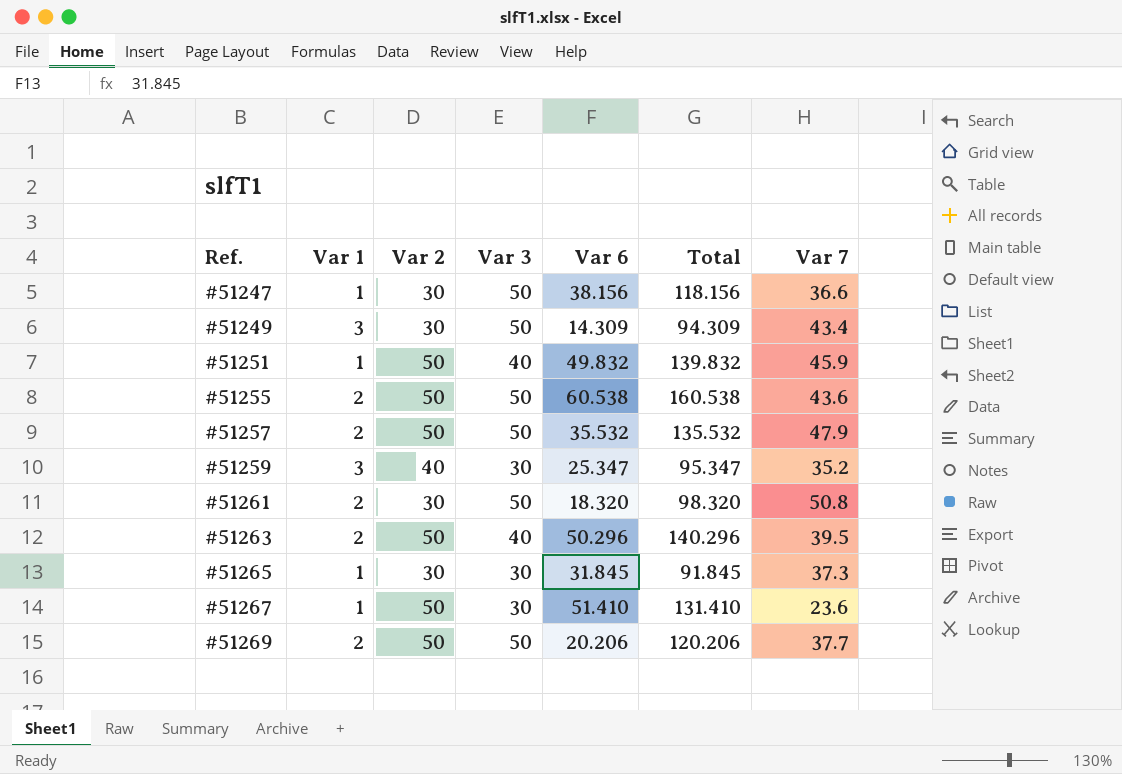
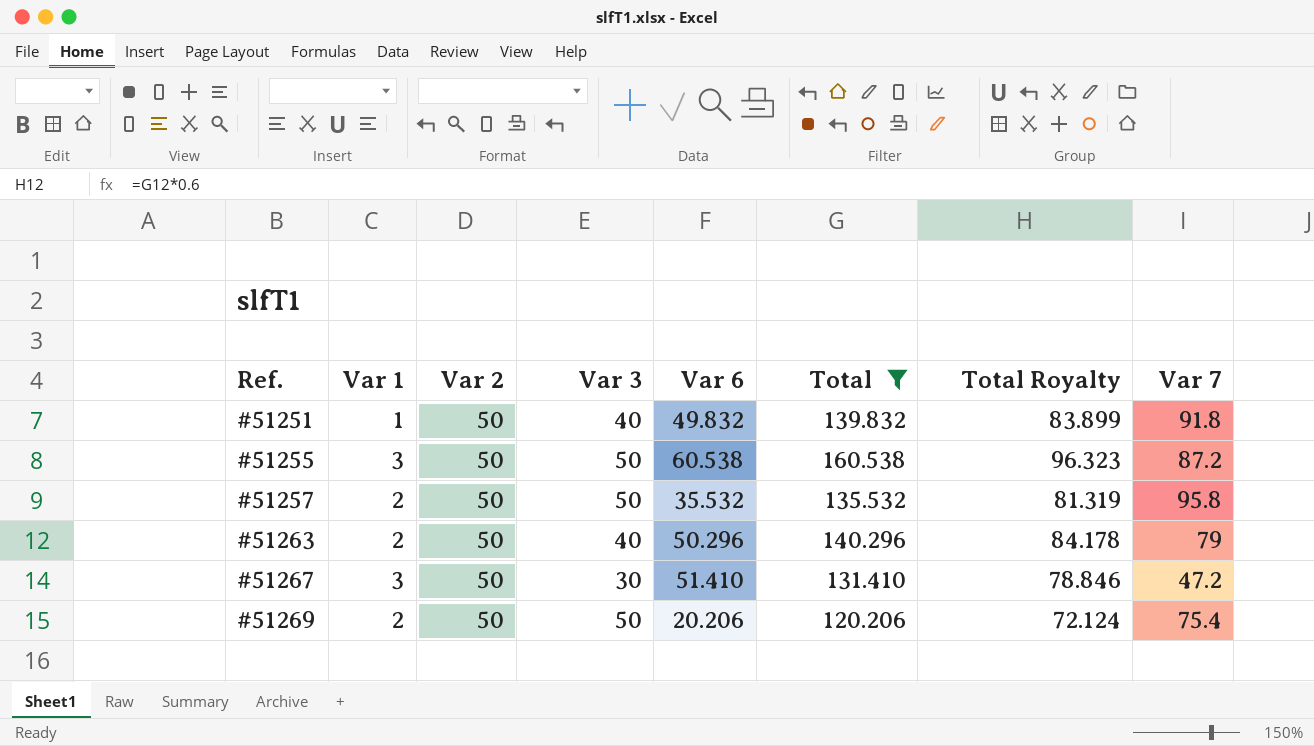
filter: none -> Total >= 120.206
column Total Royalty | formula: none -> [Total] * 0.6
#51251 | Var 7: 45.9 -> 91.8
#51255 | Var 1: 2 -> 3
#51255 | Var 7: 43.6 -> 87.2
#51257 | Var 7: 47.9 -> 95.8
#51263 | Var 7: 39.5 -> 79
#51267 | Var 1: 1 -> 3
#51267 | Var 7: 23.6 -> 47.2
#51269 | Var 7: 37.7 -> 75.4

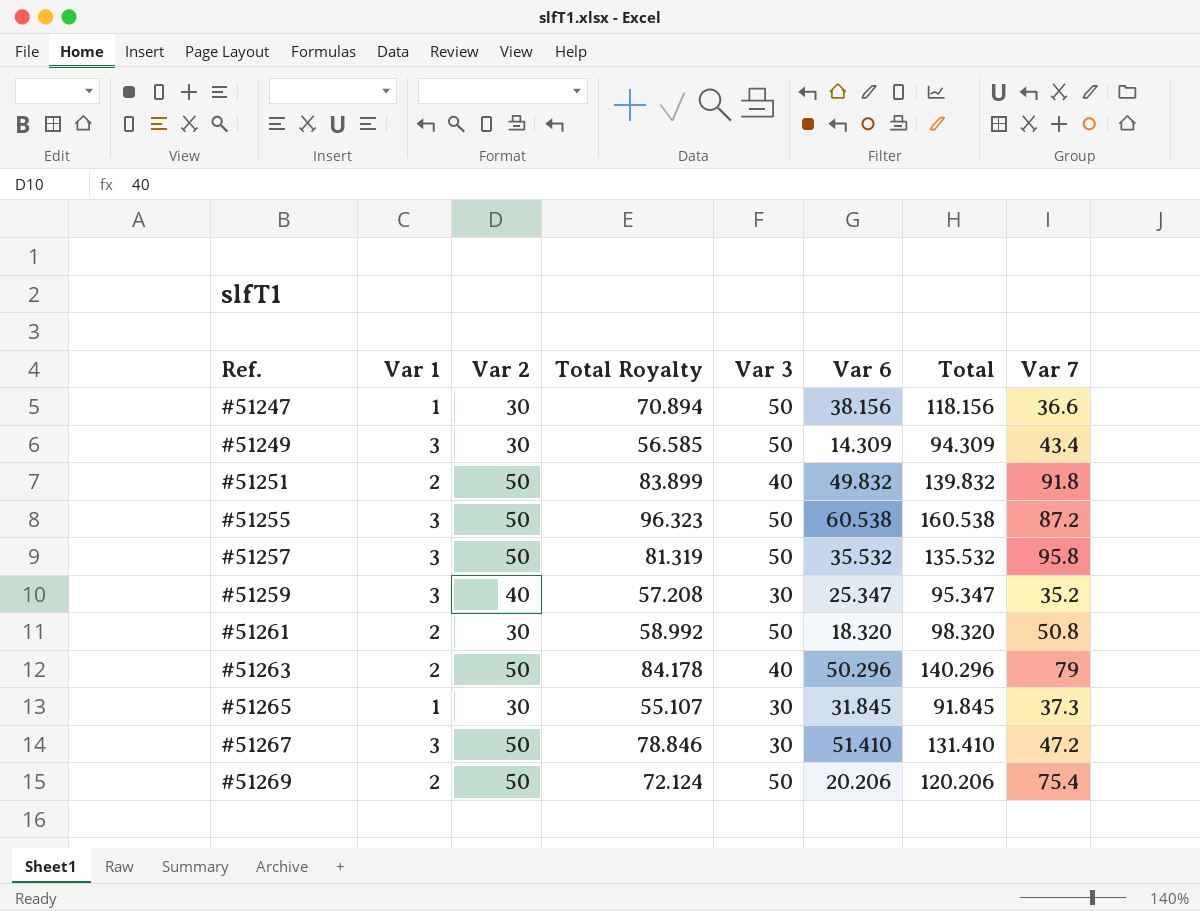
filter: Total >= 120.206 -> none
column Total Royalty | position: 7 -> 4
#51251 | Var 1: 1 -> 2
#51257 | Var 1: 2 -> 3

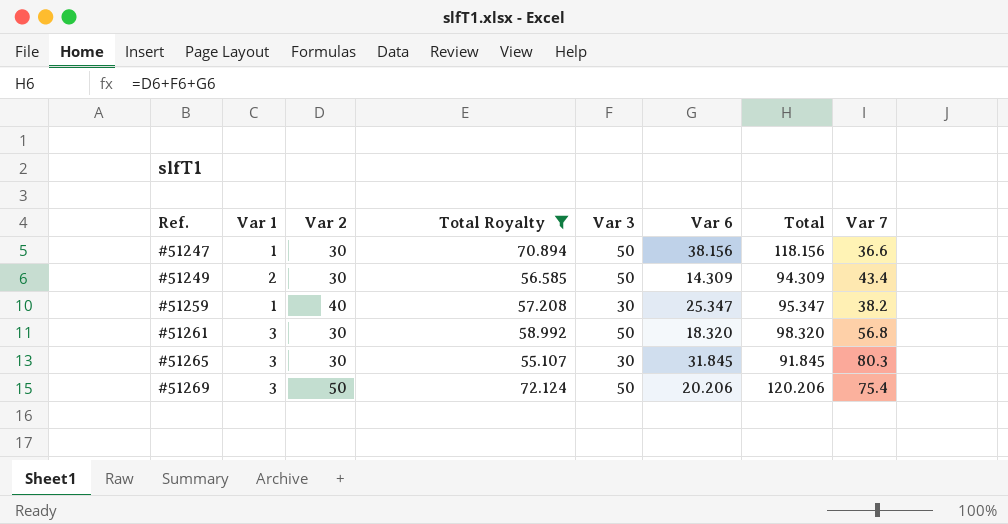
filter: none -> Total Royalty <= 72.124
#51249 | Var 1: 3 -> 2
#51259 | Var 1: 3 -> 1
#51259 | Var 7: 35.2 -> 38.2
#51261 | Var 1: 2 -> 3
#51261 | Var 7: 50.8 -> 56.8
#51265 | Var 1: 1 -> 3
#51265 | Var 7: 37.3 -> 80.3
#51269 | Var 1: 2 -> 3

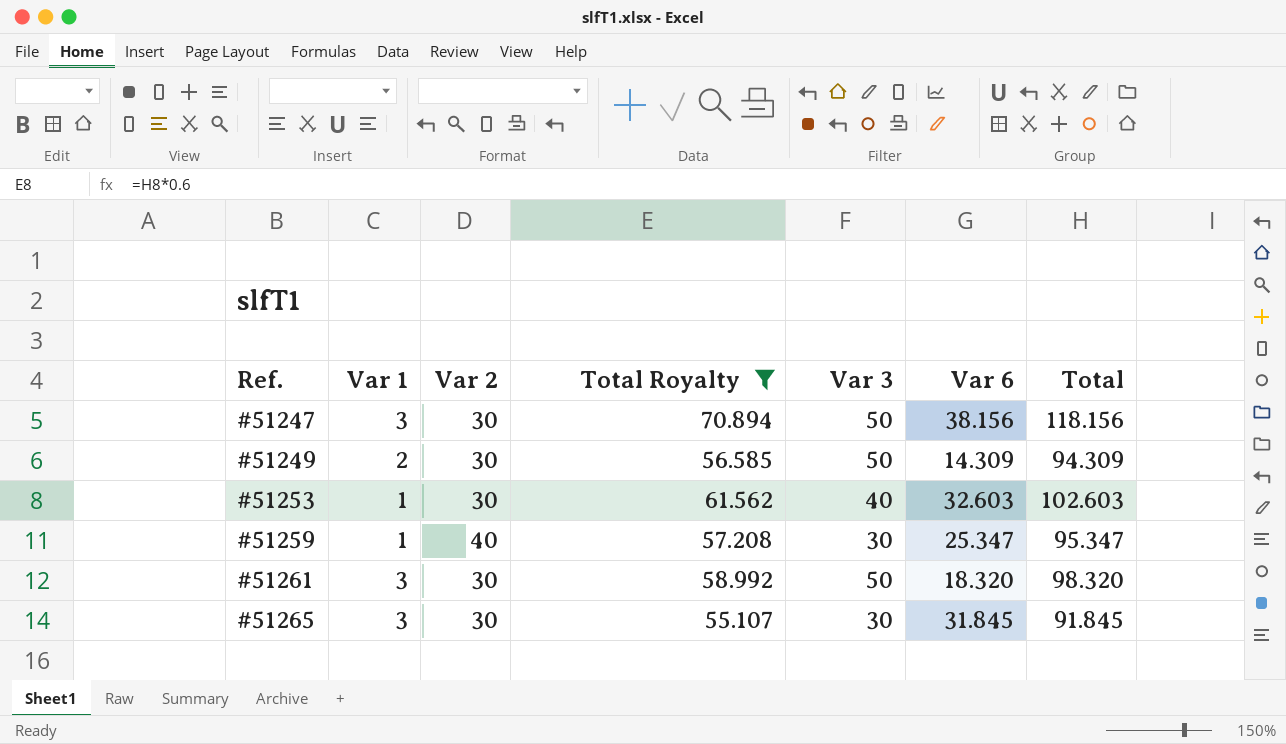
column Var 7 | position: 8 -> none
row #51269: 3 | 50 | 72.124 | 50 | 20.206 | 120.206 | 75.4 -> none
#51247 | Var 1: 1 -> 3
row #51253: none -> 1 | 30 | 61.562 | 40 | 32.603 | 102.603

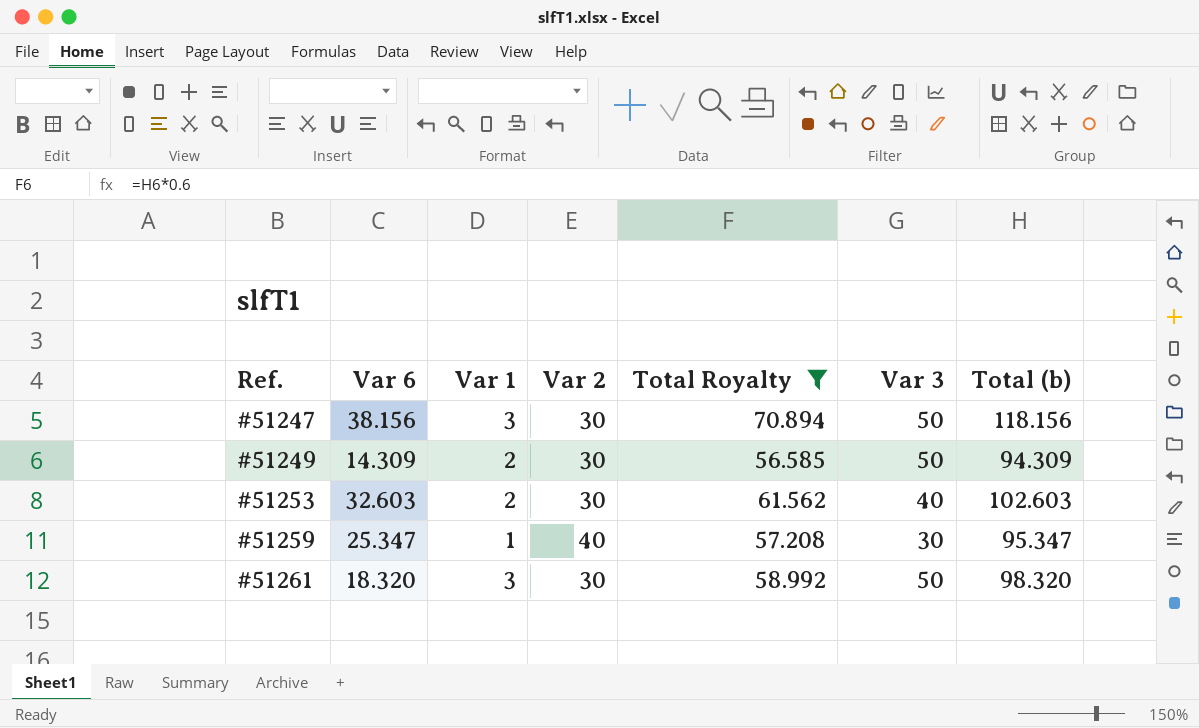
column Var 6 | position: 6 -> 2
column name: Total -> Total (b)
row #51265: 3 | 30 | 55.107 | 30 | 31.845 | 91.845 -> none
#51253 | Var 1: 1 -> 2

